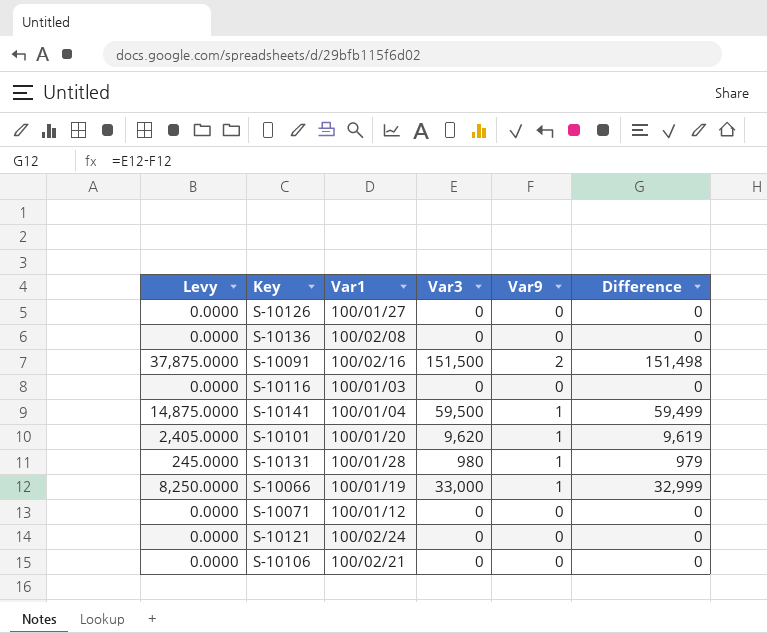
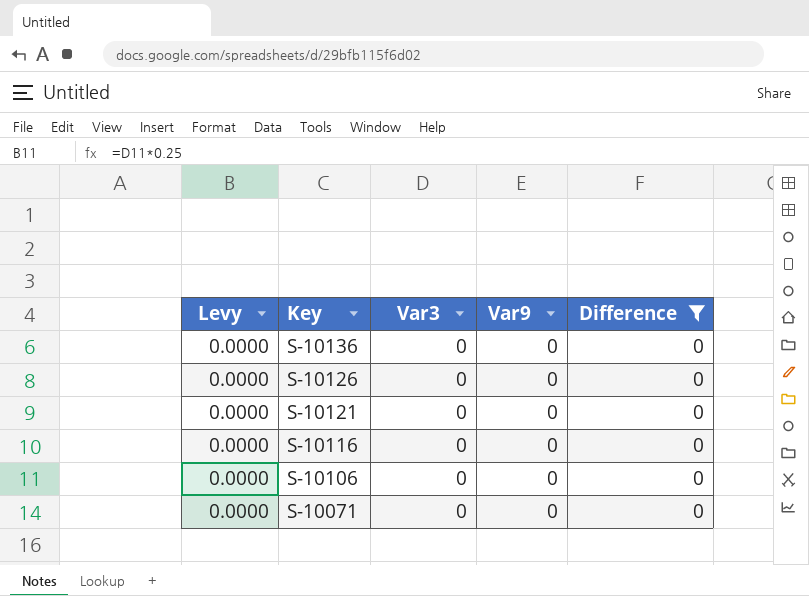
filter: none -> Difference = 0
row order: none -> Key descending
column Var1 | position: 3 -> none

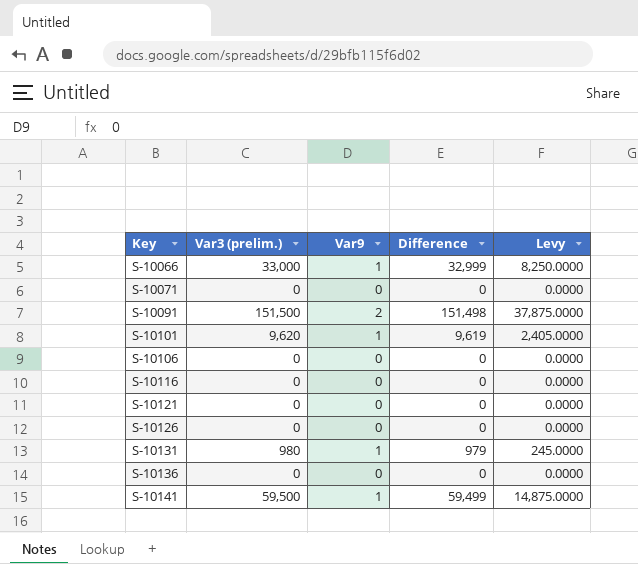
filter: Difference = 0 -> none
row order: Key descending -> Key ascending
column name: Var3 -> Var3 (prelim.)
column Levy | position: 1 -> 5

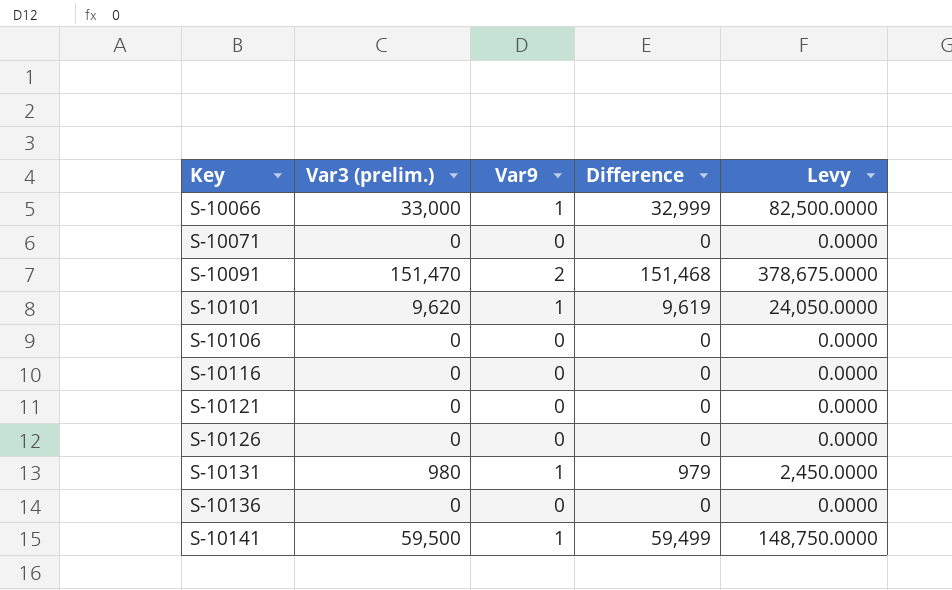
column Levy | formula: [Var3 (prelim.)] * 0.25 -> [Var3 (prelim.)] * 2.5
S-10091 | Var3 (prelim.): 151,500 -> 151,470
S-10091 | Difference: 151,498 -> 151,468

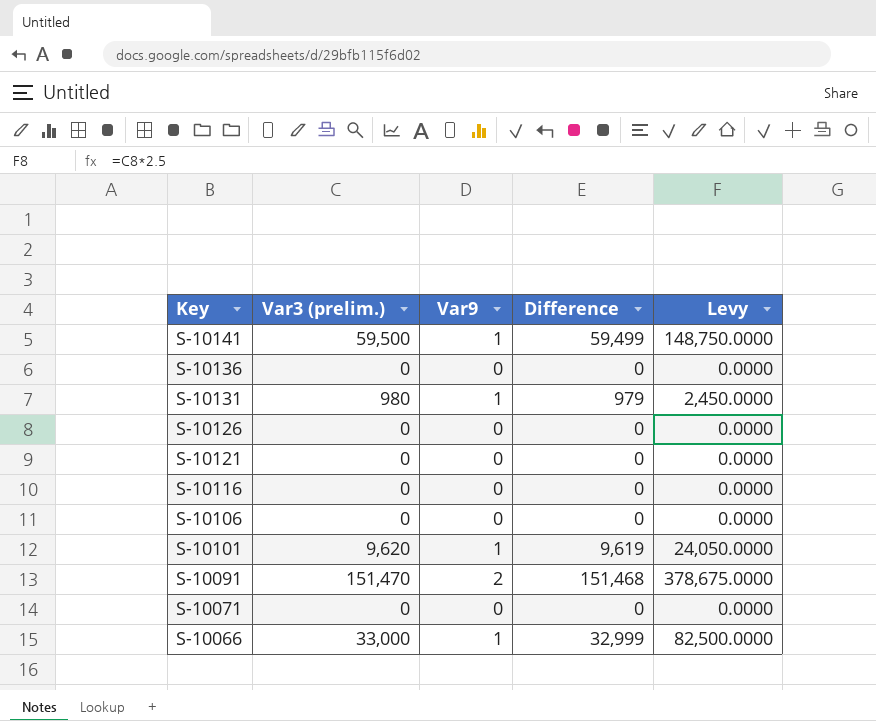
row order: Key ascending -> Key descending

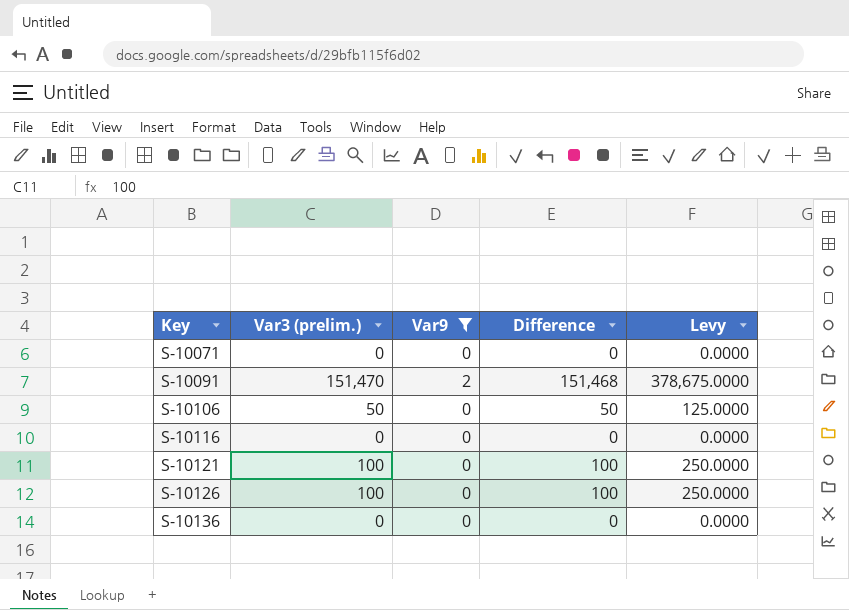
filter: none -> Var9 != 1
row order: Key descending -> Key ascending
S-10106 | Var3 (prelim.): 0 -> 50
S-10106 | Difference: 0 -> 50
S-10106 | Levy: 0.0000 -> 125.0000
S-10121 | Var3 (prelim.): 0 -> 100
S-10121 | Difference: 0 -> 100
S-10121 | Levy: 0.0000 -> 250.0000
S-10126 | Var3 (prelim.): 0 -> 100
S-10126 | Difference: 0 -> 100
S-10126 | Levy: 0.0000 -> 250.0000

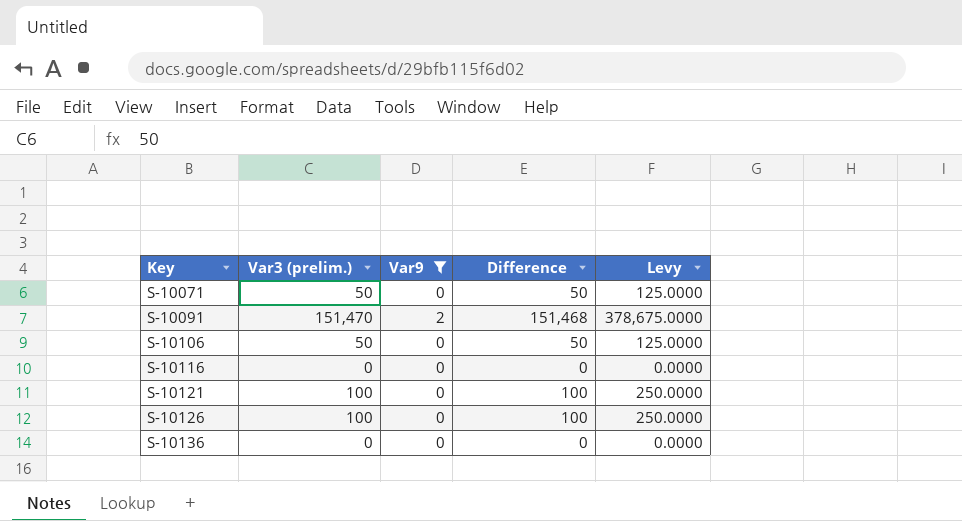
S-10071 | Var3 (prelim.): 0 -> 50
S-10071 | Difference: 0 -> 50
S-10071 | Levy: 0.0000 -> 125.0000

